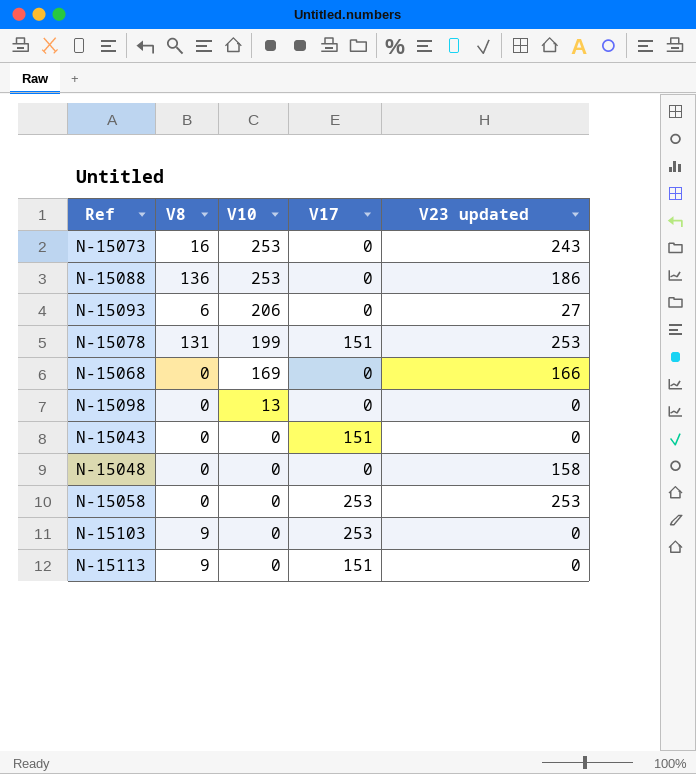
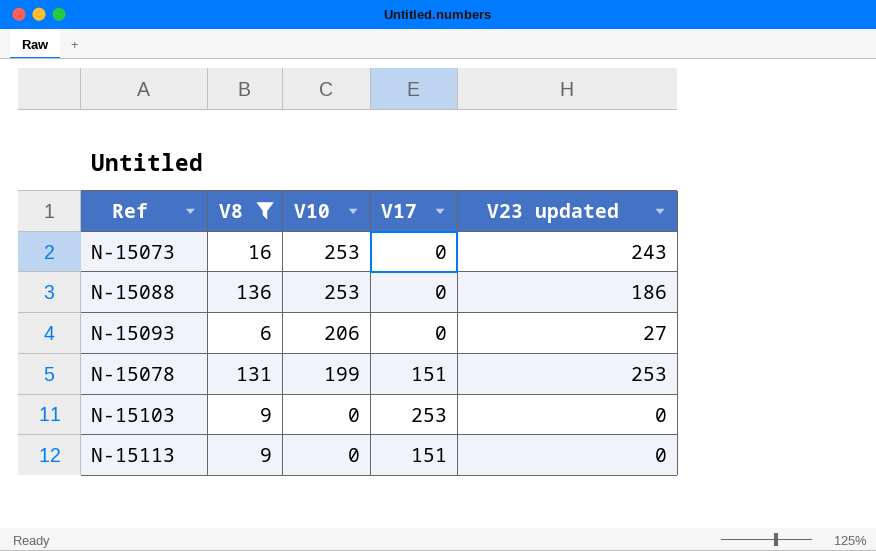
filter: none -> V8 != 0

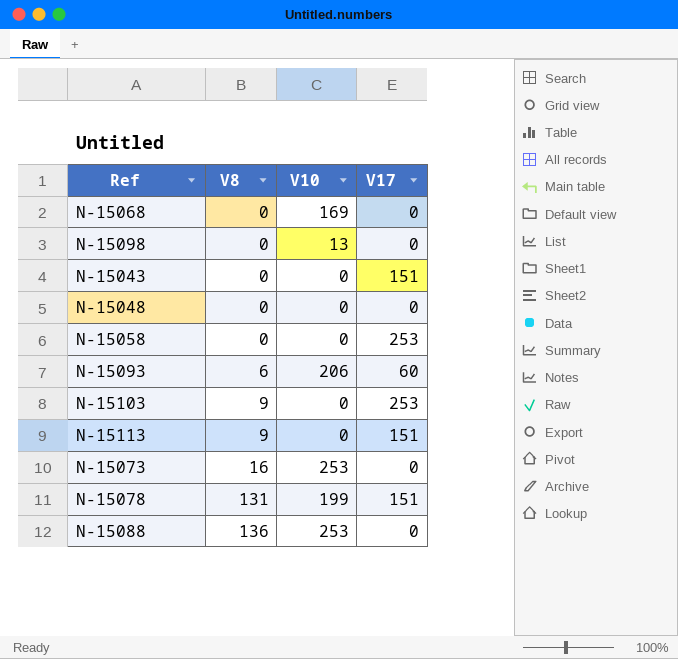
filter: V8 != 0 -> none
row order: V10 descending -> V8 ascending
column V23 updated | position: 5 -> none
N-15093 | V17: 0 -> 60

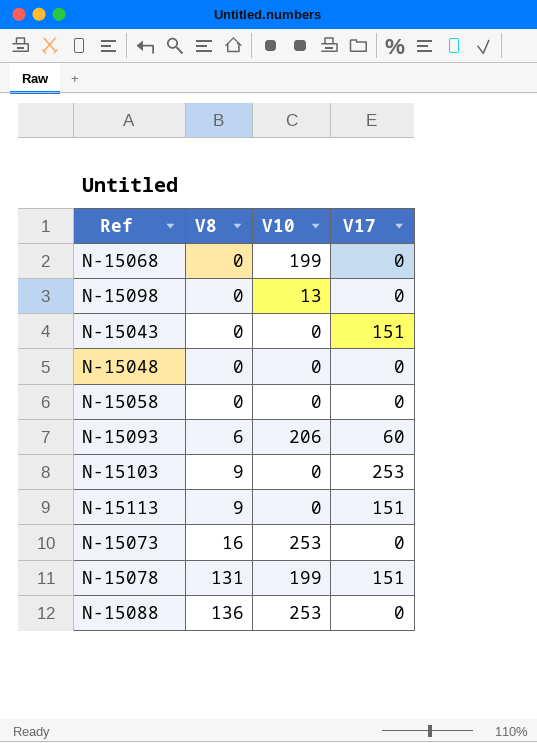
N-15068 | V10: 169 -> 199
N-15058 | V17: 253 -> 0

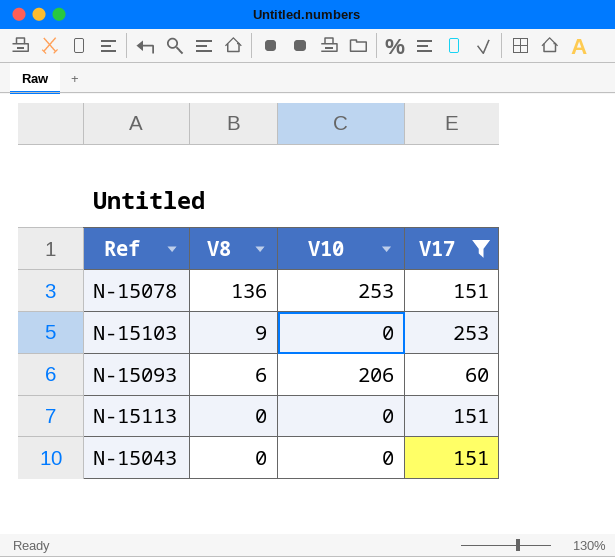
filter: none -> V17 != 0
row order: V8 ascending -> V8 descending
N-15078 | V8: 131 -> 136
N-15078 | V10: 199 -> 253
N-15113 | V8: 9 -> 0

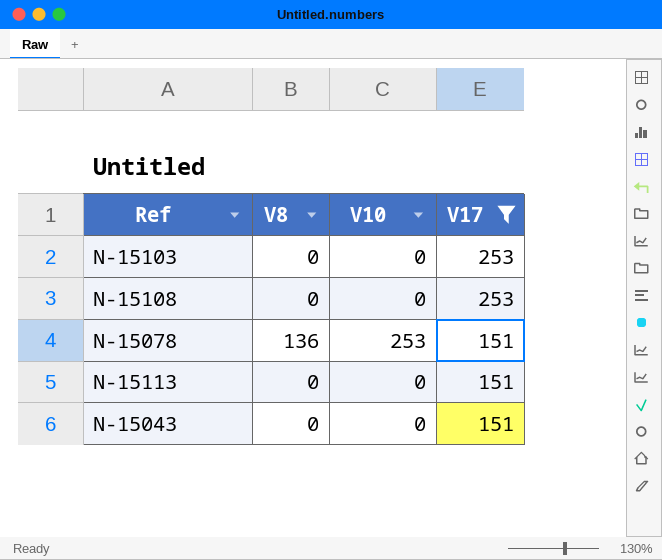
row order: V8 descending -> V17 descending
row N-15093: 6 | 206 | 60 -> none
N-15103 | V8: 9 -> 0
row N-15108: none -> 0 | 0 | 253

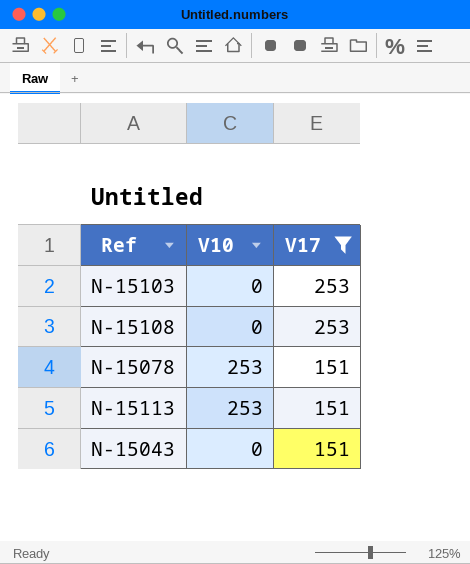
column V8 | position: 2 -> none
N-15113 | V10: 0 -> 253

